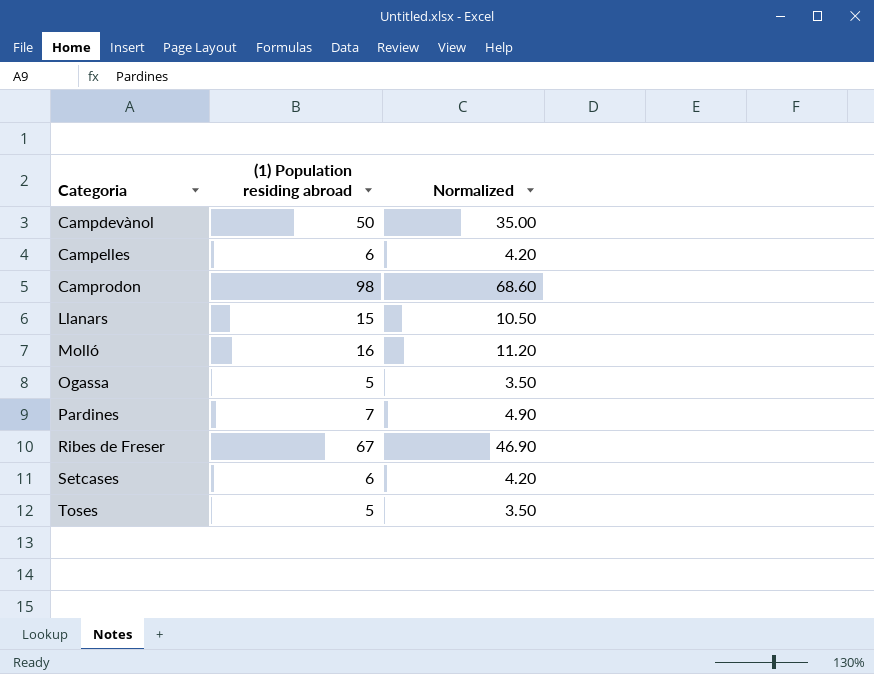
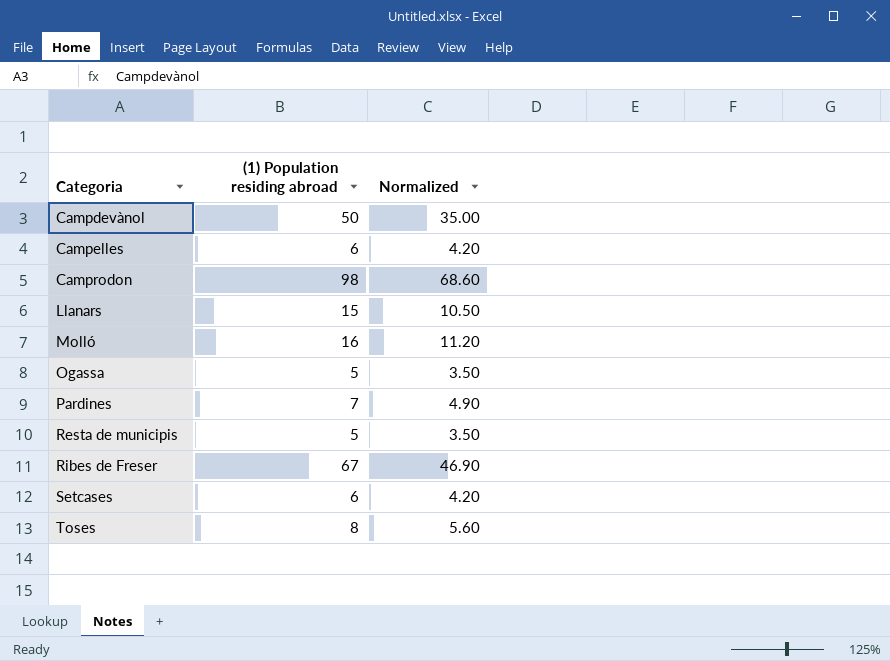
row Resta de municipis: none -> 5 | 3.50
Toses | (1) Population residing abroad: 5 -> 8
Toses | Normalized: 3.50 -> 5.60

